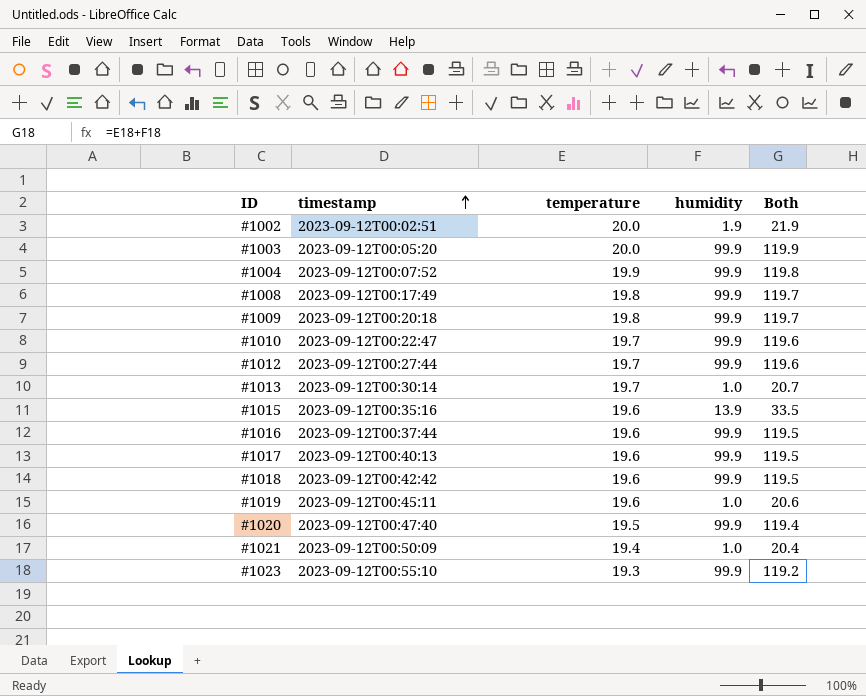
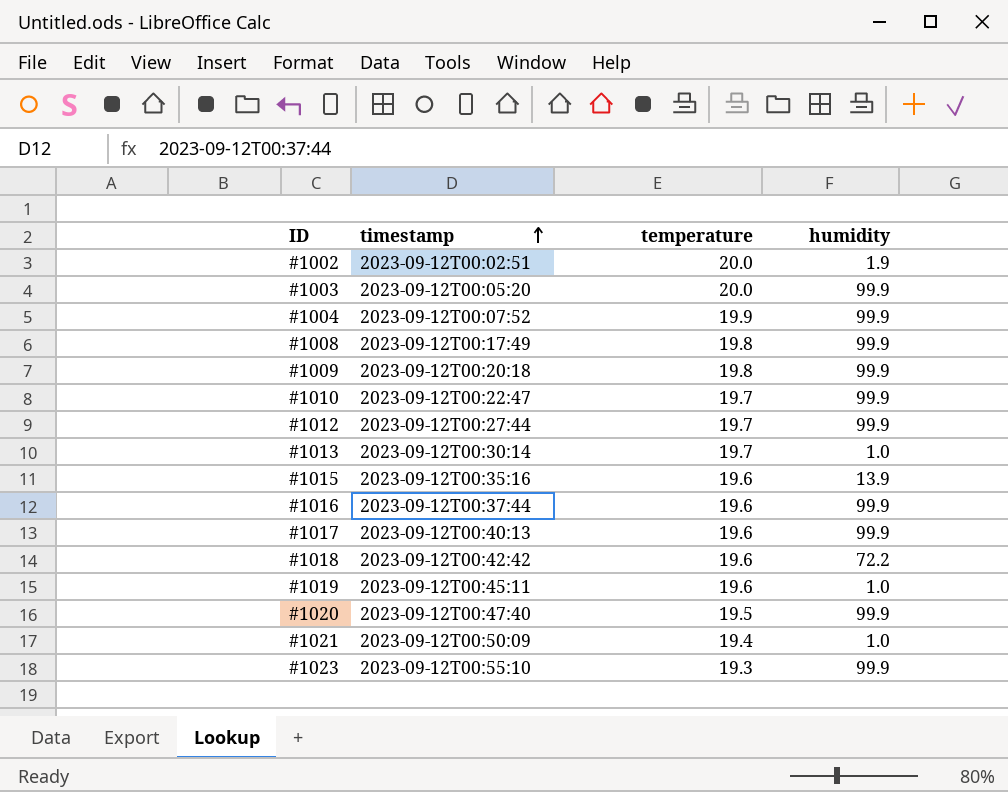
column Both | formula: [temperature] + [humidity] -> none
#1018 | humidity: 99.9 -> 72.2

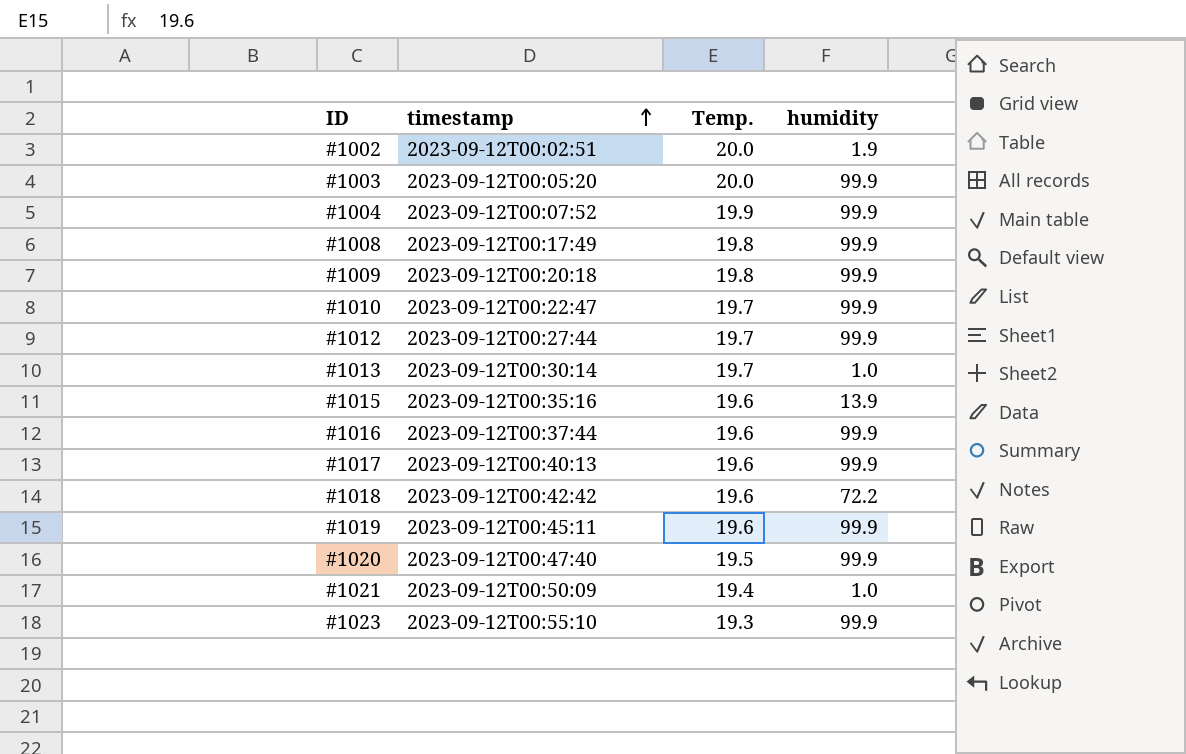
column name: temperature -> Temp.
#1019 | humidity: 1.0 -> 99.9

